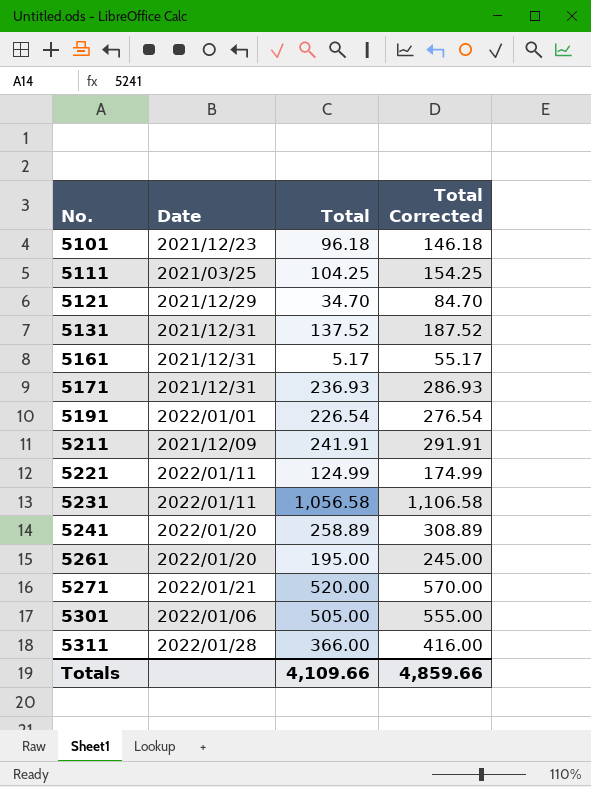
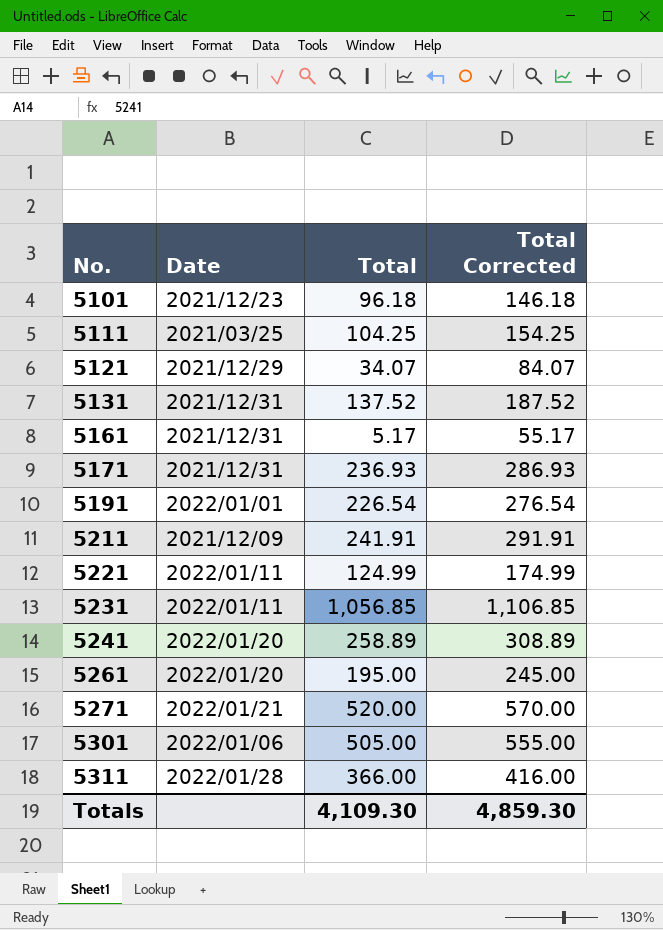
5121 | Total: 34.70 -> 34.07
5121 | Total Corrected: 84.70 -> 84.07
5231 | Total: 1,056.58 -> 1,056.85
5231 | Total Corrected: 1,106.58 -> 1,106.85
Totals | Total: 4,109.66 -> 4,109.30
Totals | Total Corrected: 4,859.66 -> 4,859.30

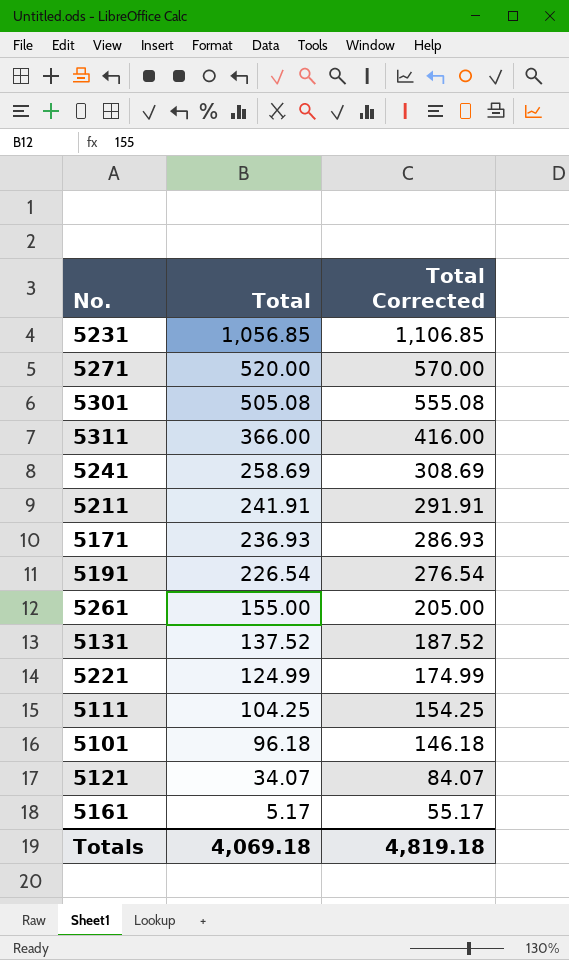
row order: No. ascending -> Total descending
column Date | position: 2 -> none
5301 | Total: 505.00 -> 505.08
5301 | Total Corrected: 555.00 -> 555.08
5241 | Total: 258.89 -> 258.69
5241 | Total Corrected: 308.89 -> 308.69
5261 | Total: 195.00 -> 155.00
5261 | Total Corrected: 245.00 -> 205.00
Totals | Total: 4,109.30 -> 4,069.18
Totals | Total Corrected: 4,859.30 -> 4,819.18

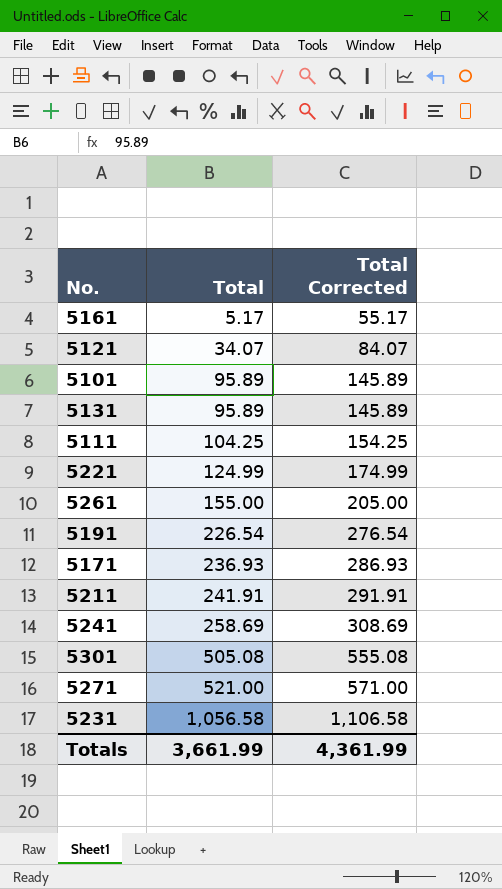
row order: Total descending -> Total ascending
row 5311: 366.00 | 416.00 -> none
5101 | Total: 96.18 -> 95.89
5101 | Total Corrected: 146.18 -> 145.89
5131 | Total: 137.52 -> 95.89
5131 | Total Corrected: 187.52 -> 145.89
5271 | Total: 520.00 -> 521.00
5271 | Total Corrected: 570.00 -> 571.00
5231 | Total: 1,056.85 -> 1,056.58
5231 | Total Corrected: 1,106.85 -> 1,106.58
Totals | Total: 4,069.18 -> 3,661.99
Totals | Total Corrected: 4,819.18 -> 4,361.99

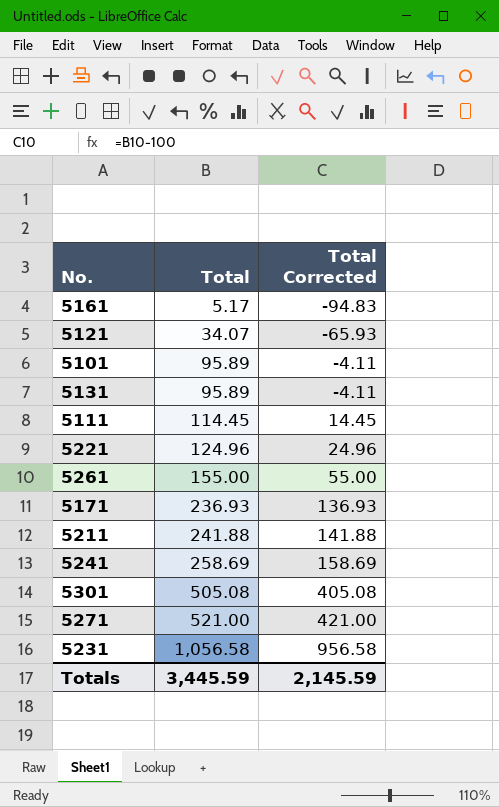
column Total Corrected | formula: [Total] + 50 -> [Total] - 100
row 5191: 226.54 | 276.54 -> none
5111 | Total: 104.25 -> 114.45
5221 | Total: 124.99 -> 124.96
5211 | Total: 241.91 -> 241.88
Totals | Total: 3,661.99 -> 3,445.59
Totals | Total Corrected: 4,361.99 -> 2,145.59

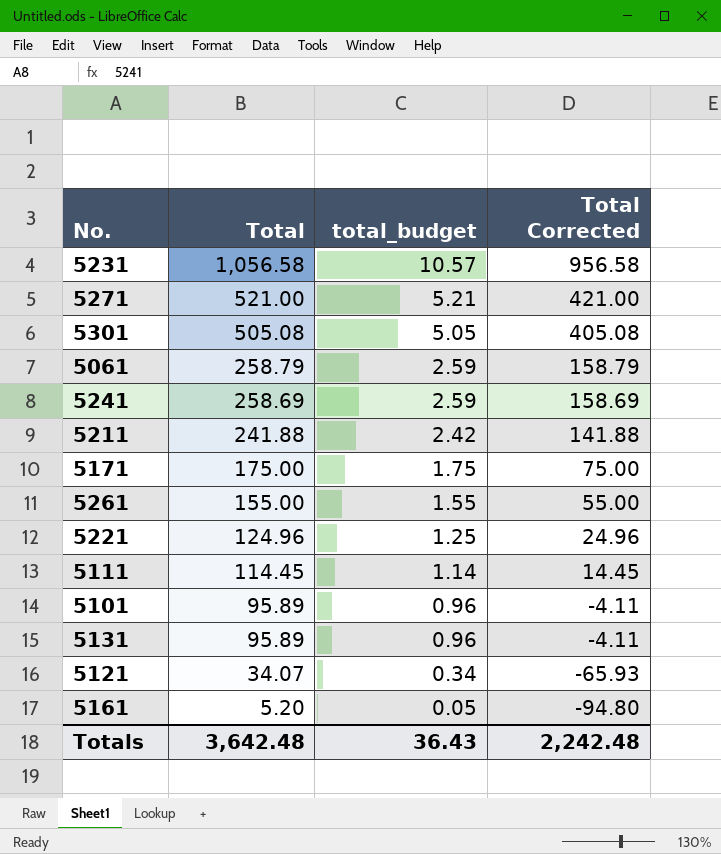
row order: Total ascending -> Total descending
column total_budget | formula: none -> [Total] * 0.01
row 5061: none -> 258.79 | 2.59 | 158.79
5171 | Total: 236.93 -> 175.00
5171 | Total Corrected: 136.93 -> 75.00
5161 | Total: 5.17 -> 5.20
5161 | Total Corrected: -94.83 -> -94.80
Totals | Total: 3,445.59 -> 3,642.48
Totals | Total Corrected: 2,145.59 -> 2,242.48

